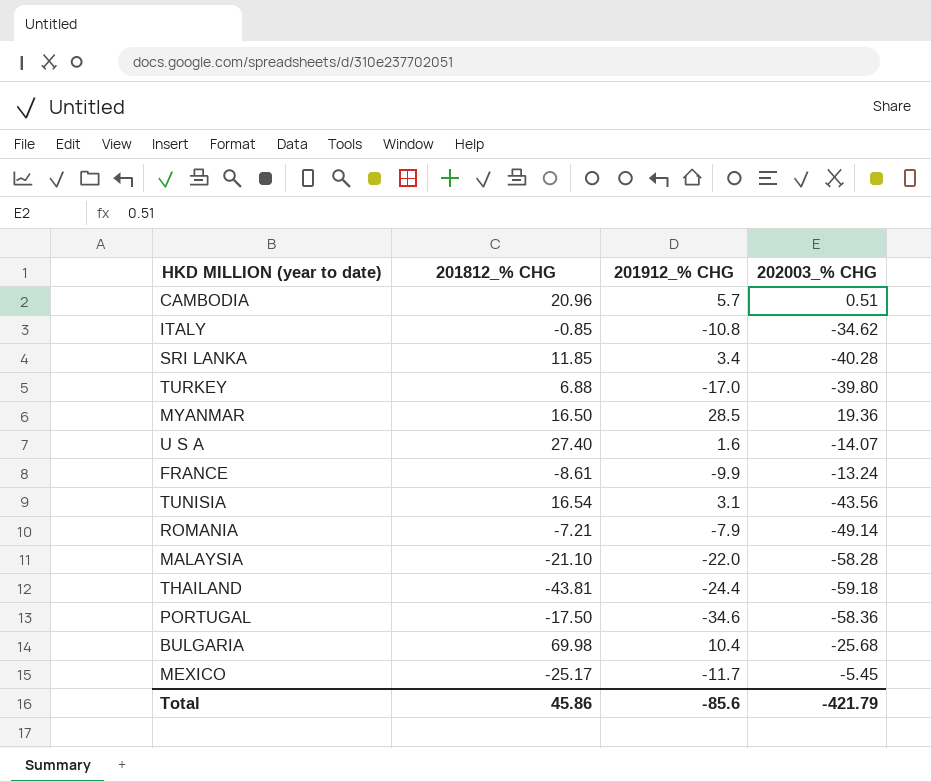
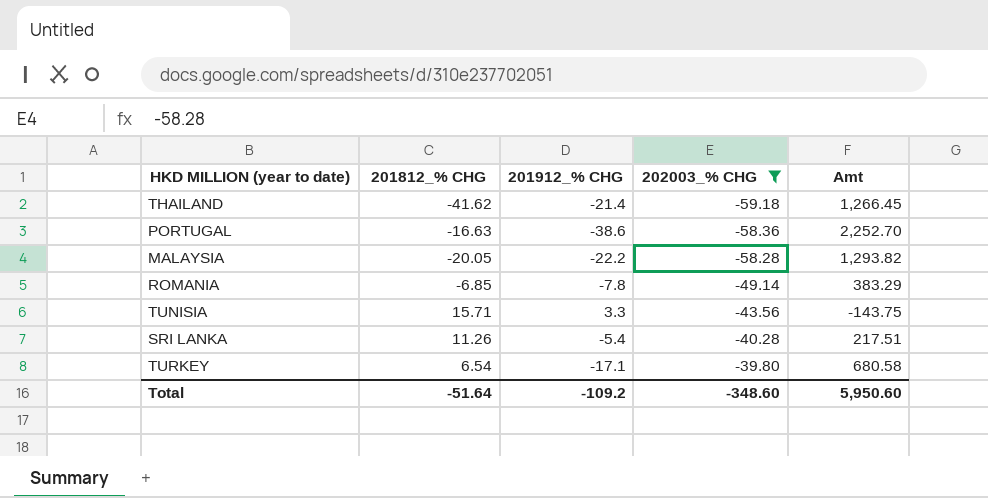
filter: none -> 202003_% CHG <= -39.80
row order: none -> 202003_% CHG ascending
column Amt | formula: none -> [201912_% CHG] * [202003_% CHG]
THAILAND | 201812_% CHG: -43.81 -> -41.62
THAILAND | 201912_% CHG: -24.4 -> -21.4
PORTUGAL | 201812_% CHG: -17.50 -> -16.63
PORTUGAL | 201912_% CHG: -34.6 -> -38.6
MALAYSIA | 201812_% CHG: -21.10 -> -20.05
MALAYSIA | 201912_% CHG: -22.0 -> -22.2
ROMANIA | 201812_% CHG: -7.21 -> -6.85
ROMANIA | 201912_% CHG: -7.9 -> -7.8
TUNISIA | 201812_% CHG: 16.54 -> 15.71
TUNISIA | 201912_% CHG: 3.1 -> 3.3
SRI LANKA | 201812_% CHG: 11.85 -> 11.26
SRI LANKA | 201912_% CHG: 3.4 -> -5.4
TURKEY | 201812_% CHG: 6.88 -> 6.54
TURKEY | 201912_% CHG: -17.0 -> -17.1
Total | 201812_% CHG: 45.86 -> -51.64
Total | 201912_% CHG: -85.6 -> -109.2
Total | 202003_% CHG: -421.79 -> -348.60

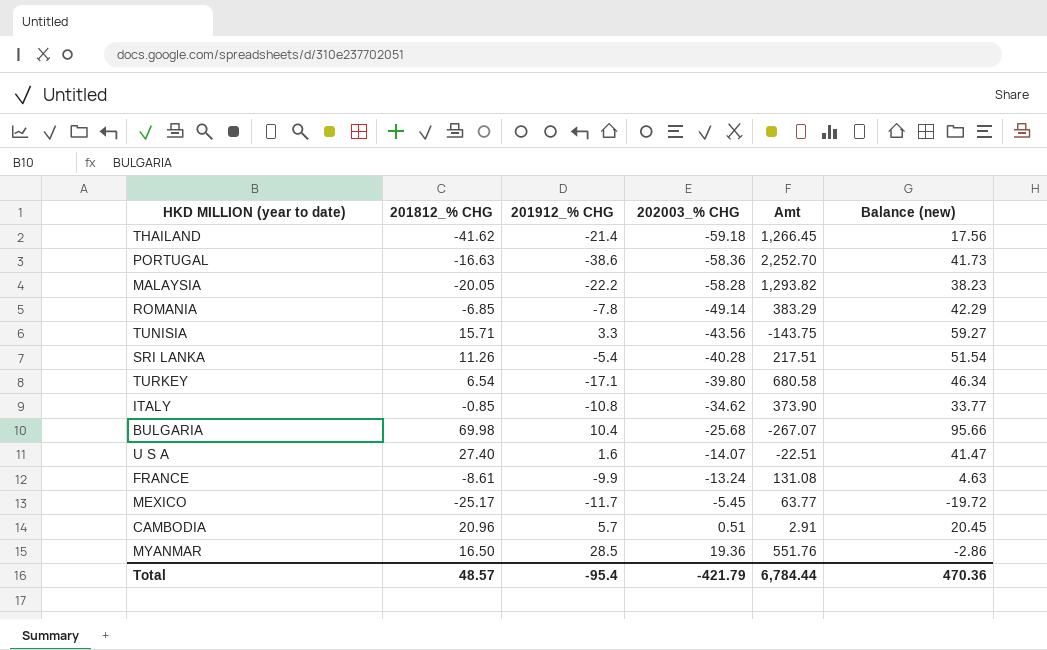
filter: 202003_% CHG <= -39.80 -> none
column Balance (new) | formula: none -> [201812_% CHG] - [202003_% CHG]
Total | 201812_% CHG: -51.64 -> 48.57
Total | 201912_% CHG: -109.2 -> -95.4
Total | 202003_% CHG: -348.60 -> -421.79
Total | Amt: 5,950.60 -> 6,784.44

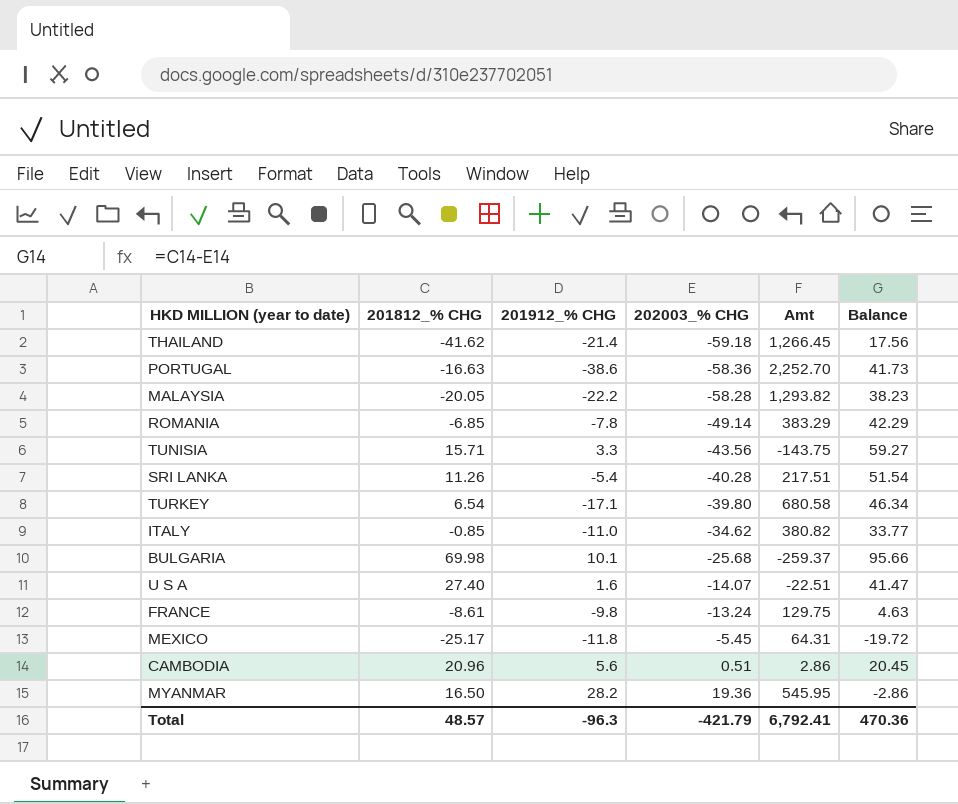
column name: Balance (new) -> Balance
ITALY | 201912_% CHG: -10.8 -> -11.0
ITALY | Amt: 373.90 -> 380.82
BULGARIA | 201912_% CHG: 10.4 -> 10.1
BULGARIA | Amt: -267.07 -> -259.37
FRANCE | 201912_% CHG: -9.9 -> -9.8
FRANCE | Amt: 131.08 -> 129.75
MEXICO | 201912_% CHG: -11.7 -> -11.8
MEXICO | Amt: 63.77 -> 64.31
CAMBODIA | 201912_% CHG: 5.7 -> 5.6
CAMBODIA | Amt: 2.91 -> 2.86
MYANMAR | 201912_% CHG: 28.5 -> 28.2
MYANMAR | Amt: 551.76 -> 545.95
Total | 201912_% CHG: -95.4 -> -96.3
Total | Amt: 6,784.44 -> 6,792.41

